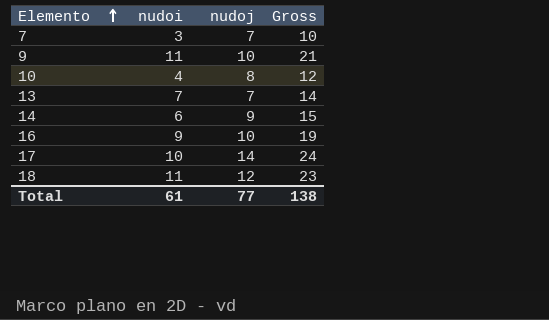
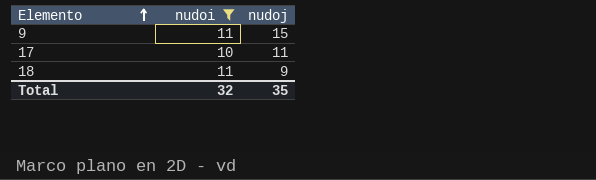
filter: none -> nudoi >= 10
column Gross | formula: [nudoi] + [nudoj] -> none
9 | nudoj: 10 -> 15
17 | nudoj: 14 -> 11
18 | nudoj: 12 -> 9
Total | nudoi: 61 -> 32
Total | nudoj: 77 -> 35

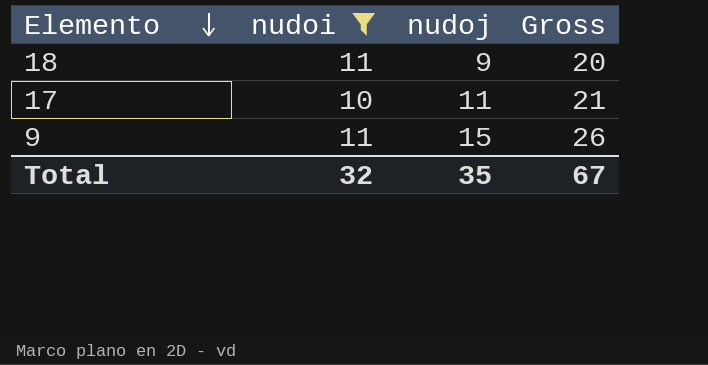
row order: Elemento ascending -> Elemento descending
column Gross | formula: none -> [nudoi] + [nudoj]

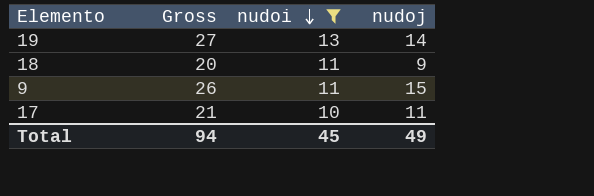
row order: Elemento descending -> nudoi descending
column Gross | position: 4 -> 2
row 19: none -> 27 | 13 | 14
Total | Gross: 67 -> 94
Total | nudoi: 32 -> 45
Total | nudoj: 35 -> 49

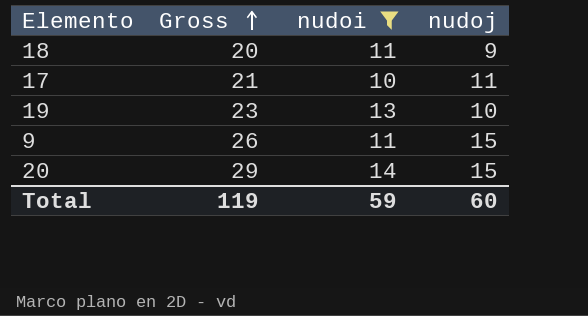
row order: nudoi descending -> Gross ascending
19 | Gross: 27 -> 23
19 | nudoj: 14 -> 10
row 20: none -> 29 | 14 | 15
Total | Gross: 94 -> 119
Total | nudoi: 45 -> 59
Total | nudoj: 49 -> 60

